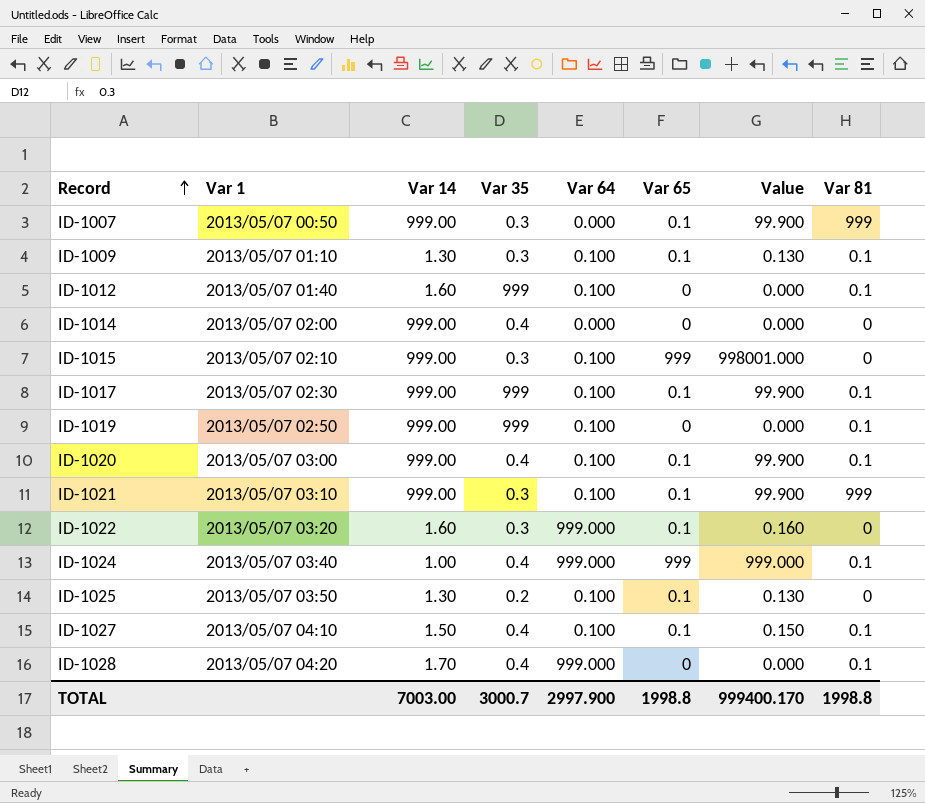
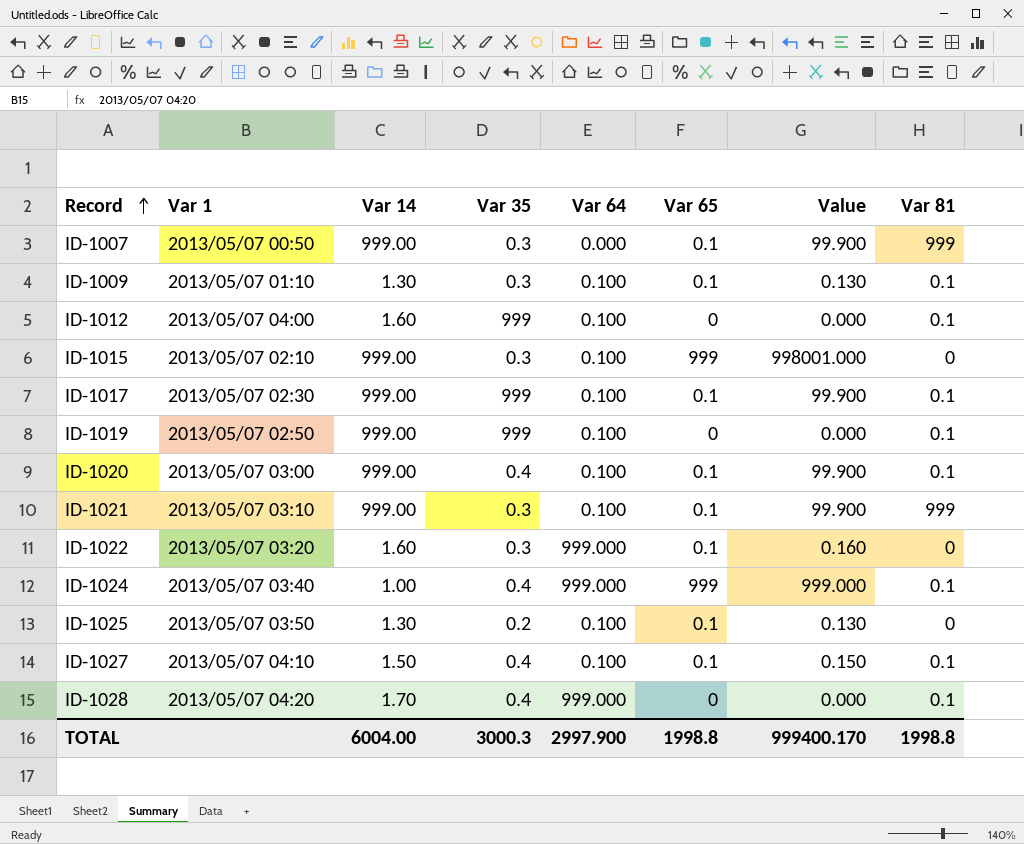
row ID-1014: 2013/05/07 02:00 | 999.00 | 0.4 | 0.000 | 0 | 0.000 | 0 -> none
ID-1012 | Var 1: 2013/05/07 01:40 -> 2013/05/07 04:00
TOTAL | Var 14: 7003.00 -> 6004.00
TOTAL | Var 35: 3000.7 -> 3000.3

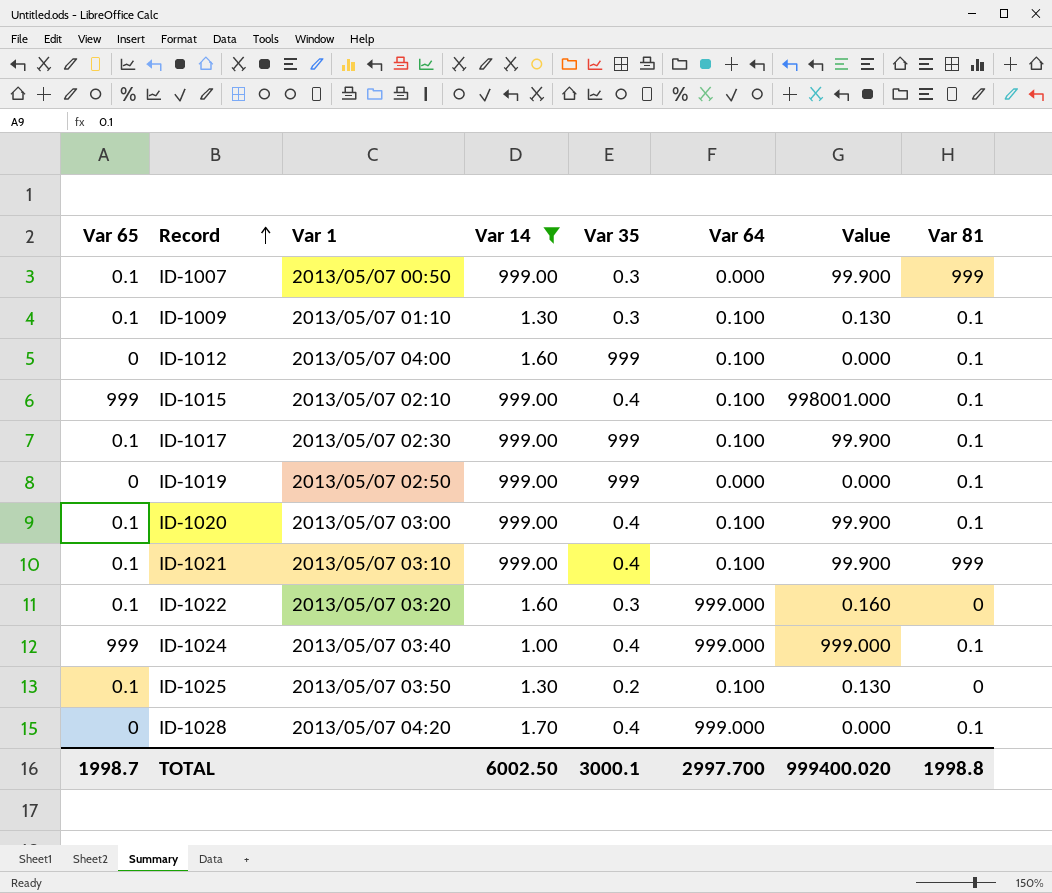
filter: none -> Var 14 != 1.50
column Var 65 | position: 6 -> 1
ID-1015 | Var 35: 0.3 -> 0.4
ID-1015 | Var 81: 0 -> 0.1
ID-1019 | Var 64: 0.100 -> 0.000
ID-1021 | Var 35: 0.3 -> 0.4
TOTAL | Var 65: 1998.8 -> 1998.7
TOTAL | Var 14: 6004.00 -> 6002.50
TOTAL | Var 35: 3000.3 -> 3000.1
TOTAL | Var 64: 2997.900 -> 2997.700
TOTAL | Value: 999400.170 -> 999400.020

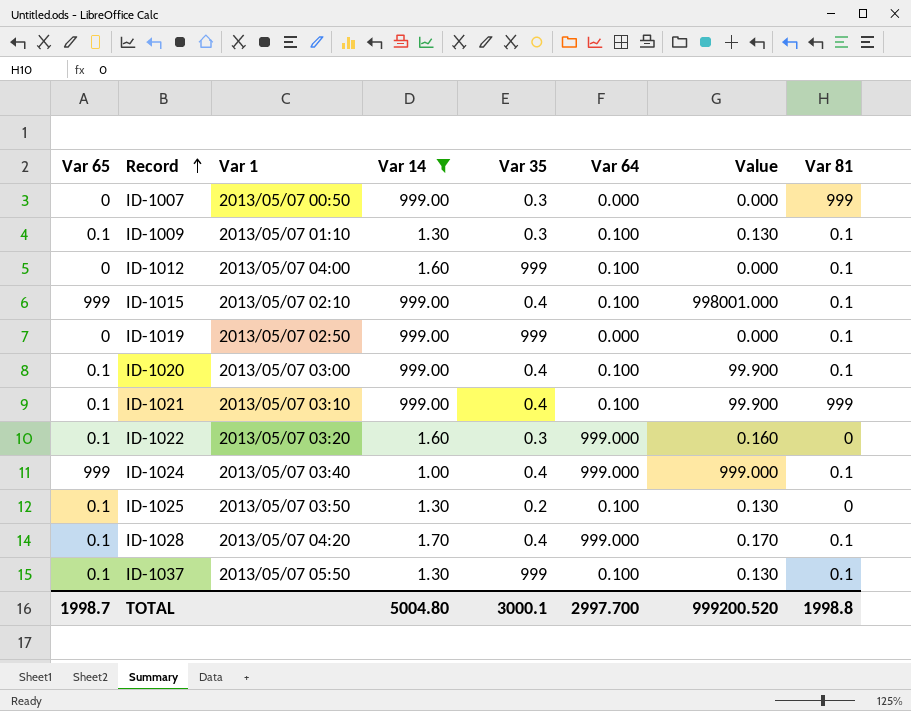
row ID-1017: 0.1 | 2013/05/07 02:30 | 999.00 | 999 | 0.100 | 99.900 | 0.1 -> none
ID-1007 | Var 65: 0.1 -> 0
ID-1007 | Value: 99.900 -> 0.000
ID-1028 | Var 65: 0 -> 0.1
ID-1028 | Value: 0.000 -> 0.170
row ID-1037: none -> 0.1 | 2013/05/07 05:50 | 1.30 | 999 | 0.100 | 0.130 | 0.1
TOTAL | Var 14: 6002.50 -> 5004.80
TOTAL | Value: 999400.020 -> 999200.520

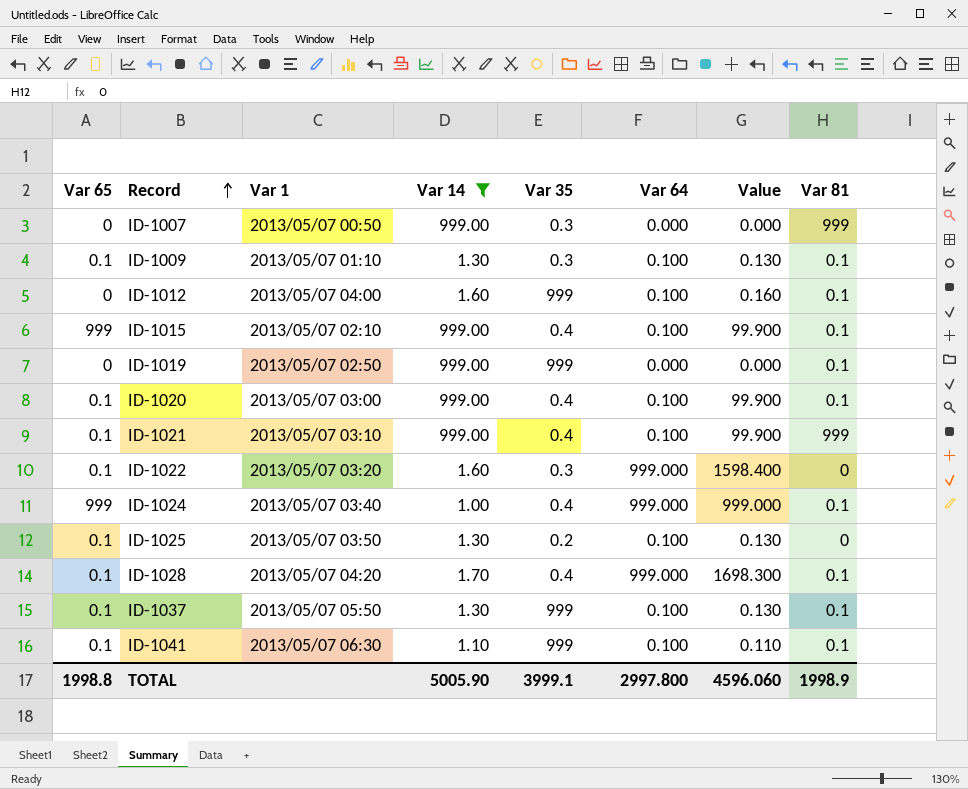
column Value | formula: [Var 65] * [Var 14] -> [Var 14] * [Var 64]
row ID-1041: none -> 0.1 | 2013/05/07 06:30 | 1.10 | 999 | 0.100 | 0.110 | 0.1
TOTAL | Var 65: 1998.7 -> 1998.8
TOTAL | Var 14: 5004.80 -> 5005.90
TOTAL | Var 35: 3000.1 -> 3999.1
TOTAL | Var 64: 2997.700 -> 2997.800
TOTAL | Value: 999200.520 -> 4596.060
TOTAL | Var 81: 1998.8 -> 1998.9

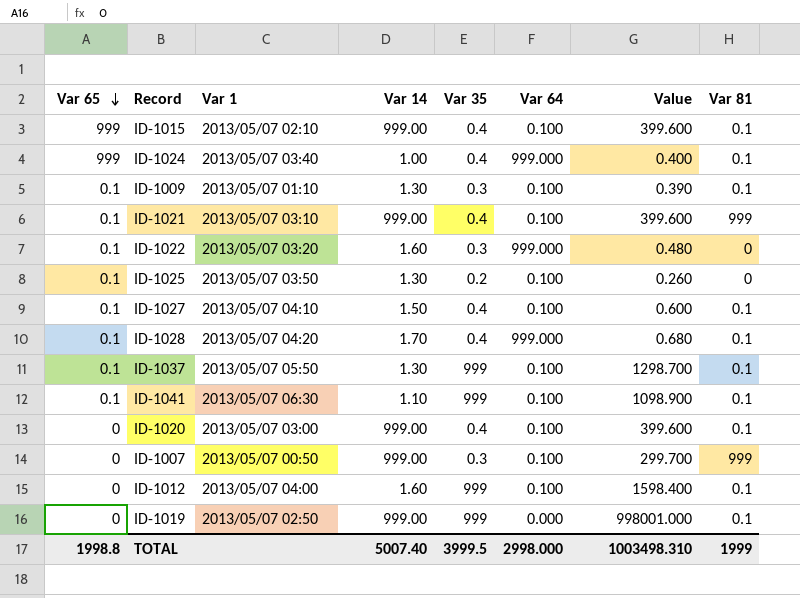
filter: Var 14 != 1.50 -> none
row order: Record ascending -> Var 65 descending
column Value | formula: [Var 14] * [Var 64] -> [Var 14] * [Var 35]
ID-1020 | Var 65: 0.1 -> 0
ID-1007 | Var 64: 0.000 -> 0.100
TOTAL | Var 14: 5005.90 -> 5007.40
TOTAL | Var 35: 3999.1 -> 3999.5
TOTAL | Var 64: 2997.800 -> 2998.000
TOTAL | Value: 4596.060 -> 1003498.310
TOTAL | Var 81: 1998.9 -> 1999

